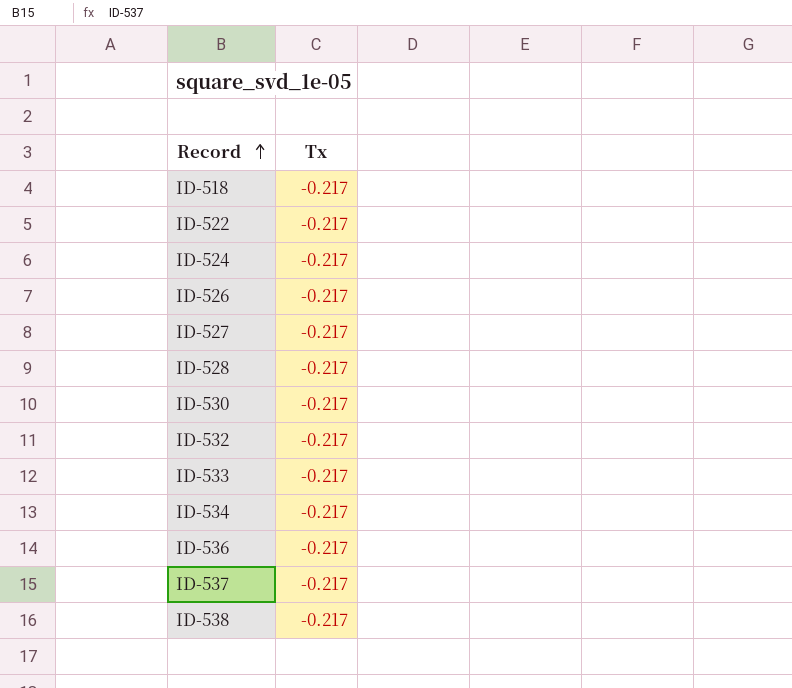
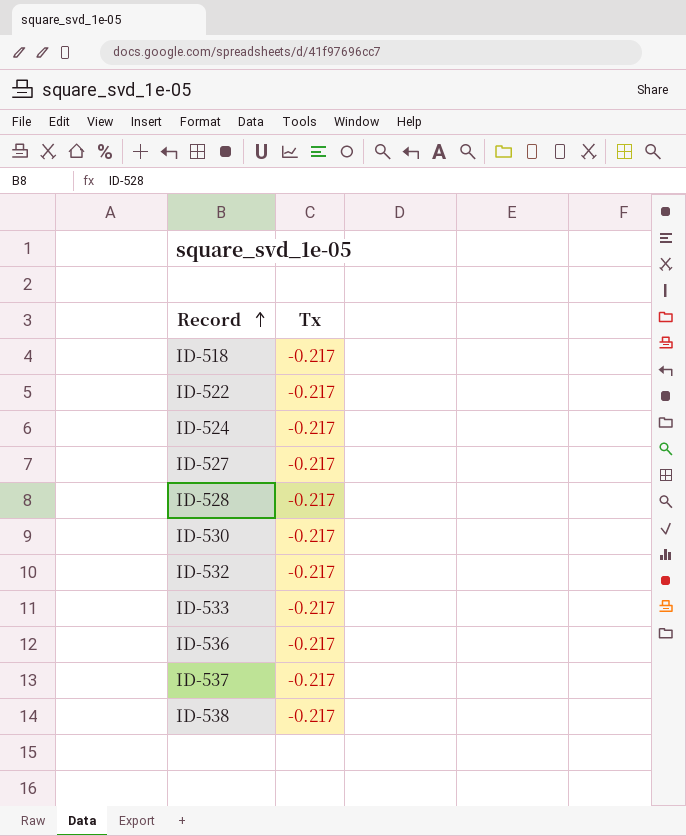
row ID-526: -0.217 -> none
row ID-534: -0.217 -> none

